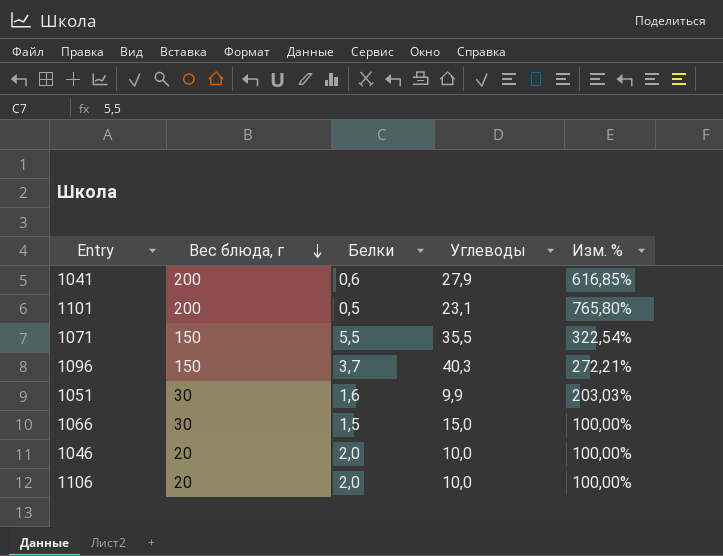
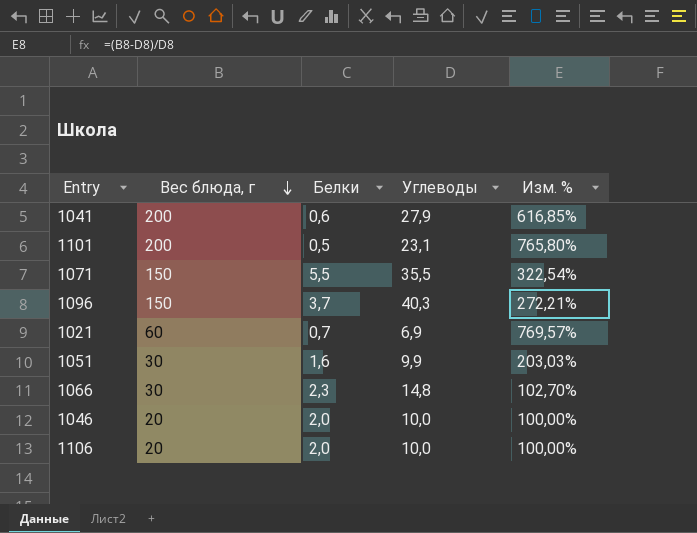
row 1021: none -> 60 | 0,7 | 6,9 | 769,57%
1066 | Белки: 1,5 -> 2,3
1066 | Углеводы: 15,0 -> 14,8
1066 | Изм. %: 100,00% -> 102,70%

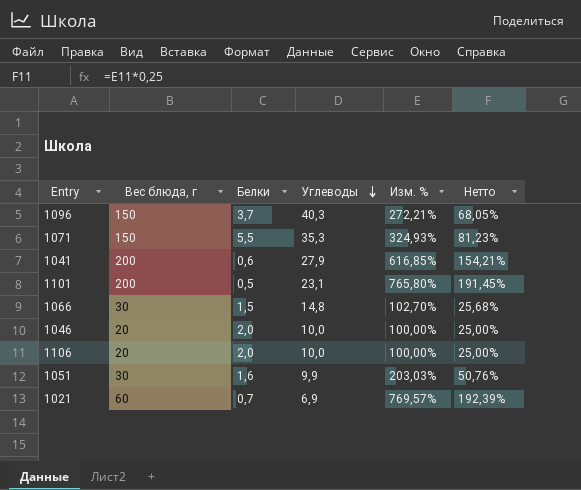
row order: Вес блюда, г descending -> Углеводы descending
column Нетто | formula: none -> [Изм. %] * 0,25
1071 | Углеводы: 35,5 -> 35,3
1071 | Изм. %: 322,54% -> 324,93%
1066 | Белки: 2,3 -> 1,5

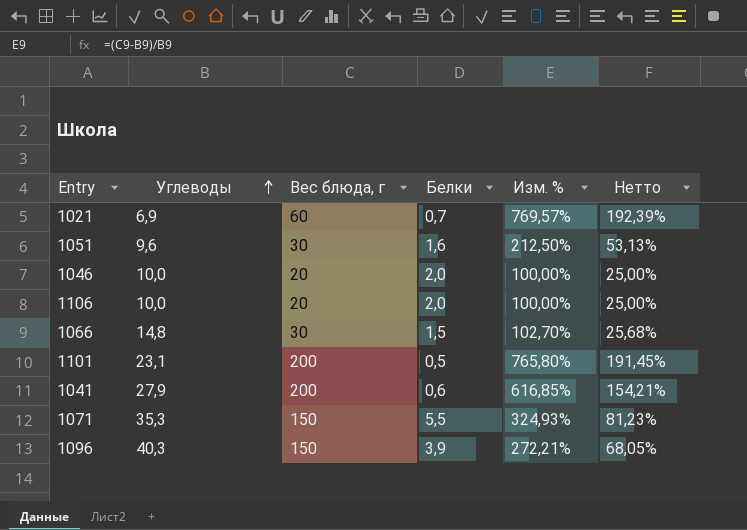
row order: Углеводы descending -> Углеводы ascending
column Углеводы | position: 4 -> 2
1051 | Углеводы: 9,9 -> 9,6
1051 | Изм. %: 203,03% -> 212,50%
1051 | Нетто: 50,76% -> 53,13%
1096 | Белки: 3,7 -> 3,9

